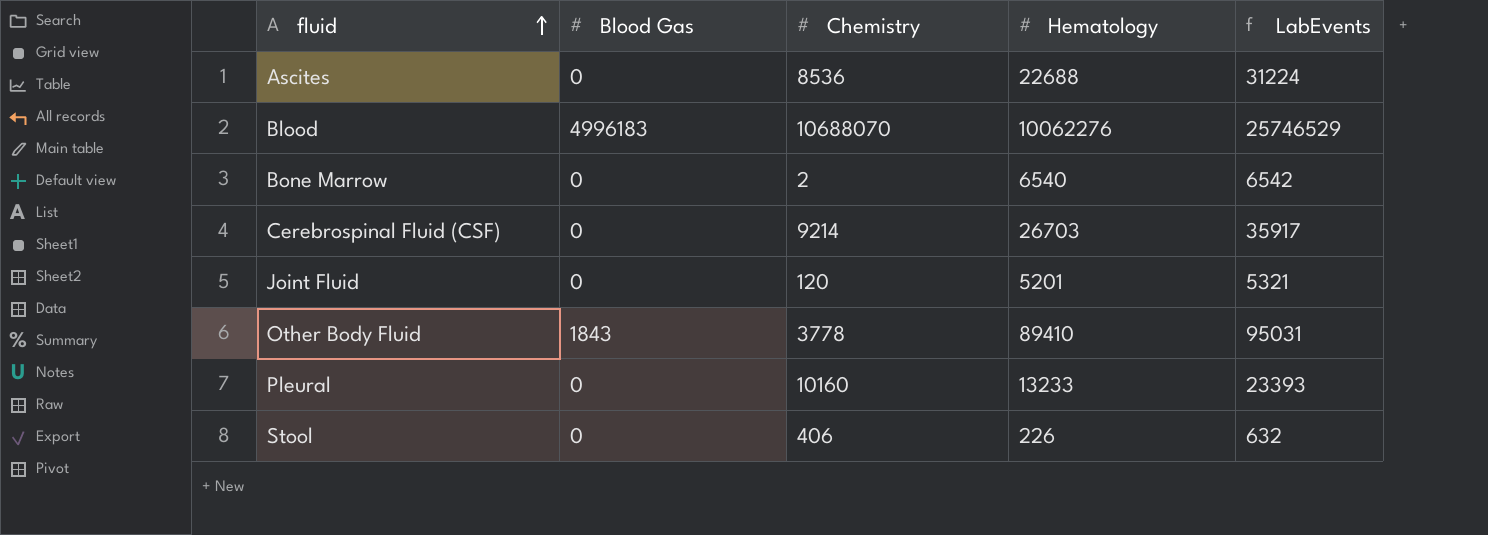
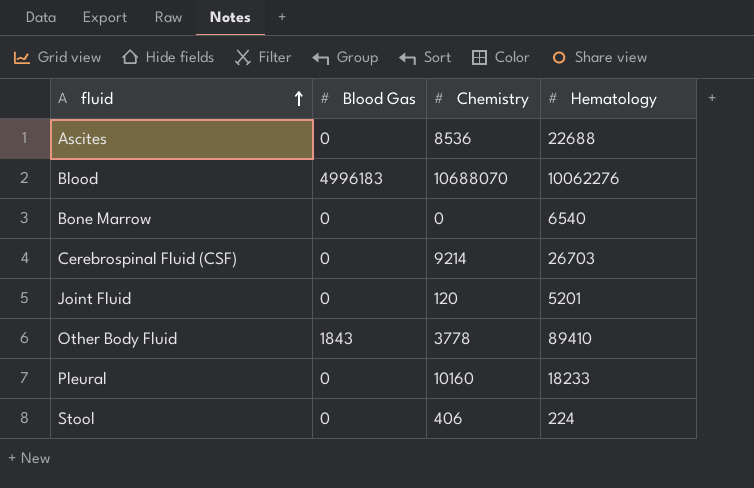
column LabEvents | formula: [Blood Gas] + [Chemistry] + [Hematology] -> none
Bone Marrow | Chemistry: 2 -> 0
Pleural | Hematology: 13233 -> 18233
Stool | Hematology: 226 -> 224

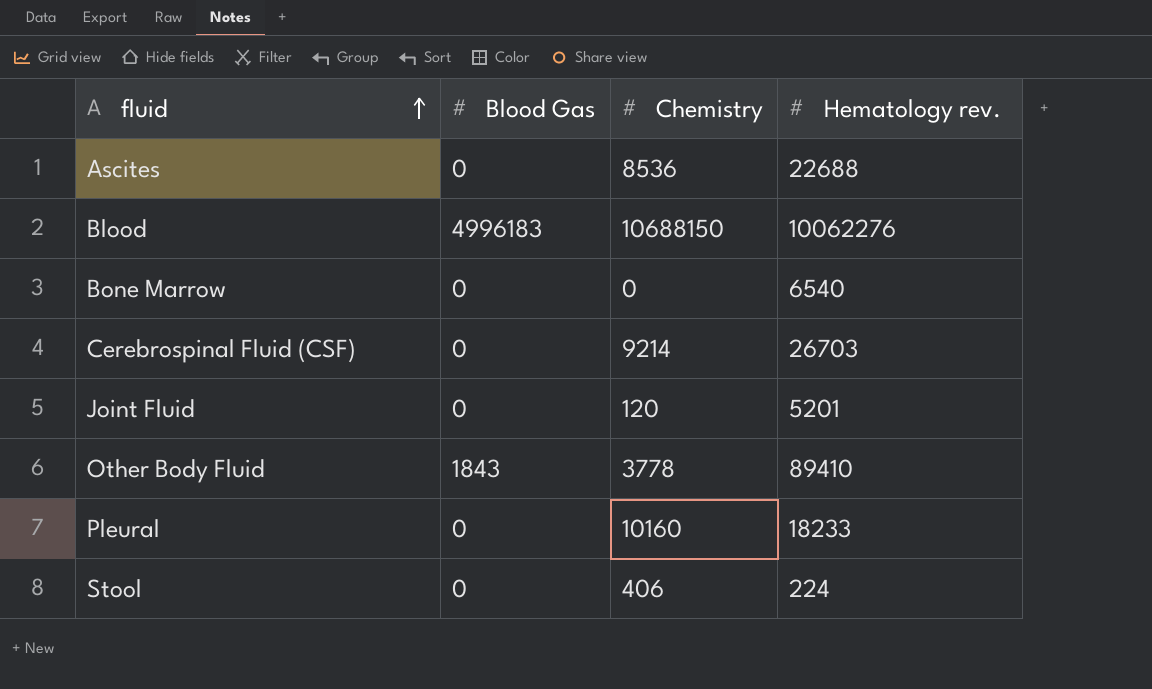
column name: Hematology -> Hematology rev.
Blood | Chemistry: 10688070 -> 10688150

